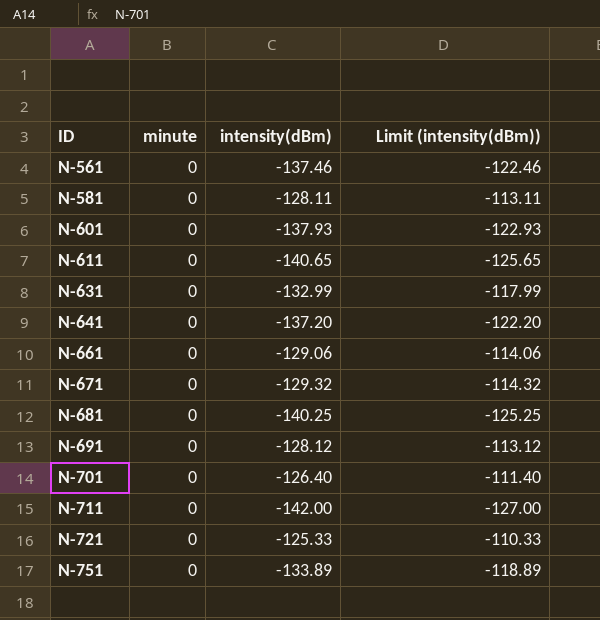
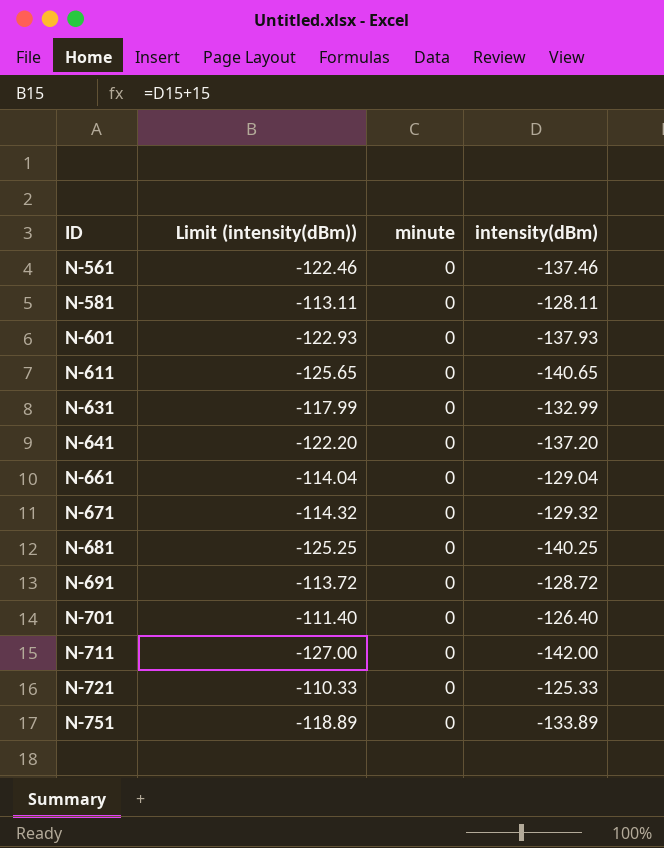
column Limit (intensity(dBm)) | position: 4 -> 2
N-661 | Limit (intensity(dBm)): -114.06 -> -114.04
N-661 | intensity(dBm): -129.06 -> -129.04
N-691 | Limit (intensity(dBm)): -113.12 -> -113.72
N-691 | intensity(dBm): -128.12 -> -128.72

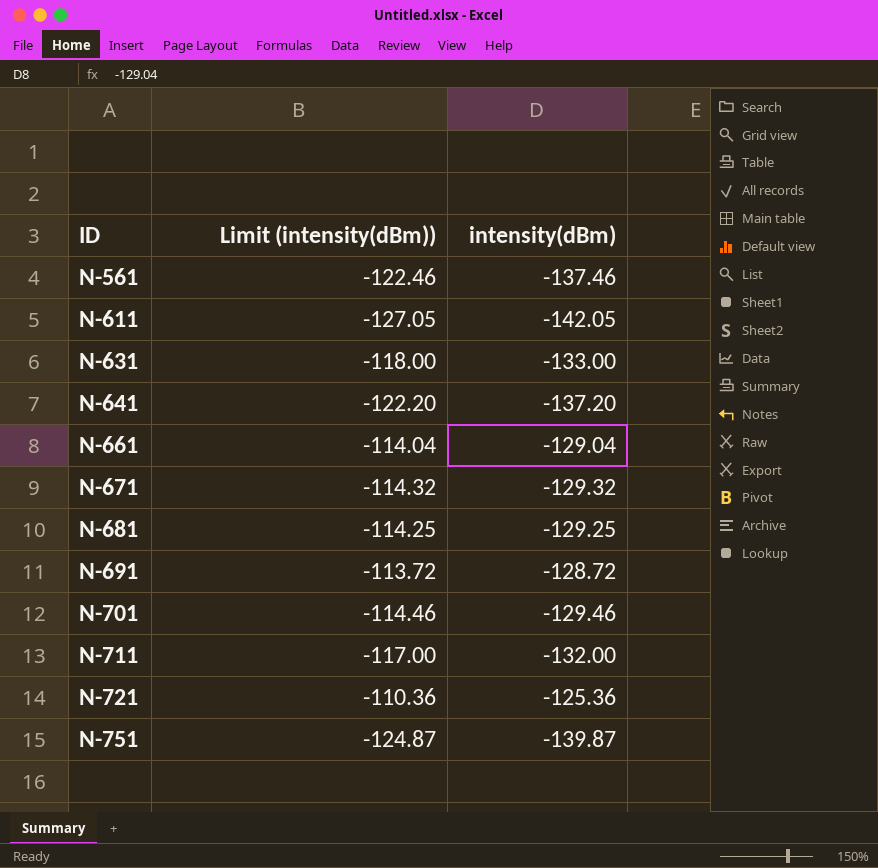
column minute | position: 3 -> none
row N-581: -113.11 | 0 | -128.11 -> none
row N-601: -122.93 | 0 | -137.93 -> none
N-611 | Limit (intensity(dBm)): -125.65 -> -127.05
N-611 | intensity(dBm): -140.65 -> -142.05
N-631 | Limit (intensity(dBm)): -117.99 -> -118.00
N-631 | intensity(dBm): -132.99 -> -133.00
N-681 | Limit (intensity(dBm)): -125.25 -> -114.25
N-681 | intensity(dBm): -140.25 -> -129.25
N-701 | Limit (intensity(dBm)): -111.40 -> -114.46
N-701 | intensity(dBm): -126.40 -> -129.46
N-711 | Limit (intensity(dBm)): -127.00 -> -117.00
N-711 | intensity(dBm): -142.00 -> -132.00
N-721 | Limit (intensity(dBm)): -110.33 -> -110.36
N-721 | intensity(dBm): -125.33 -> -125.36
N-751 | Limit (intensity(dBm)): -118.89 -> -124.87
N-751 | intensity(dBm): -133.89 -> -139.87

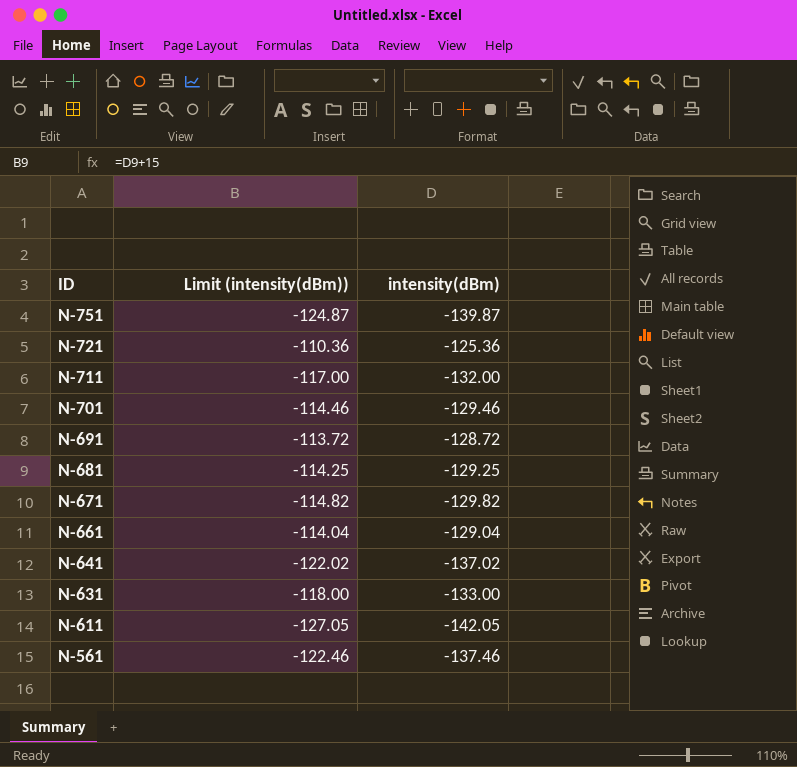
row order: ID ascending -> ID descending
N-671 | Limit (intensity(dBm)): -114.32 -> -114.82
N-671 | intensity(dBm): -129.32 -> -129.82
N-641 | Limit (intensity(dBm)): -122.20 -> -122.02
N-641 | intensity(dBm): -137.20 -> -137.02

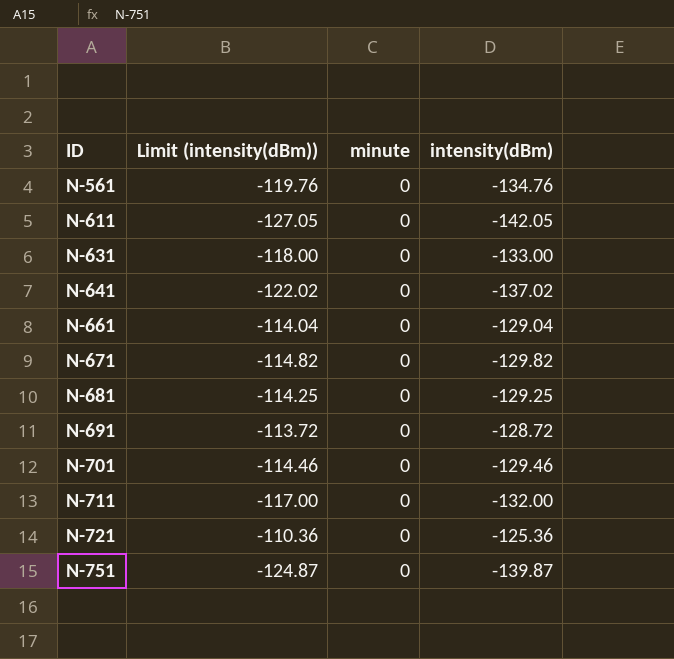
row order: ID descending -> ID ascending
column minute | position: none -> 3
N-561 | Limit (intensity(dBm)): -122.46 -> -119.76
N-561 | intensity(dBm): -137.46 -> -134.76

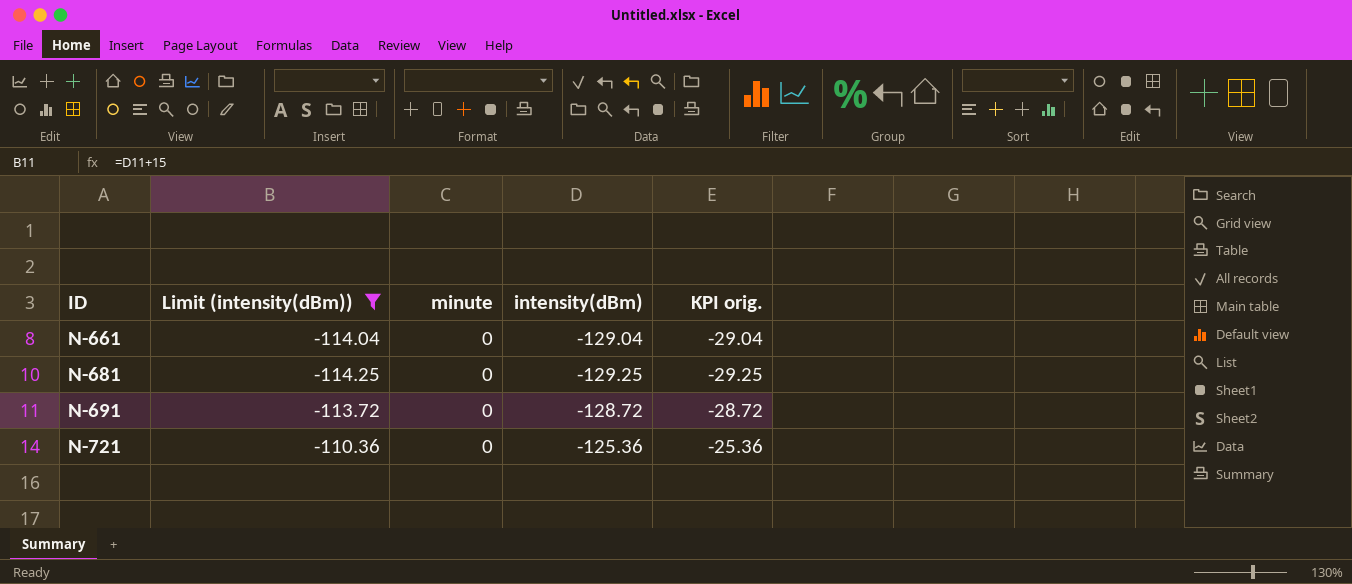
filter: none -> Limit (intensity(dBm)) >= -114.25
column KPI orig. | formula: none -> [intensity(dBm)] + 100

